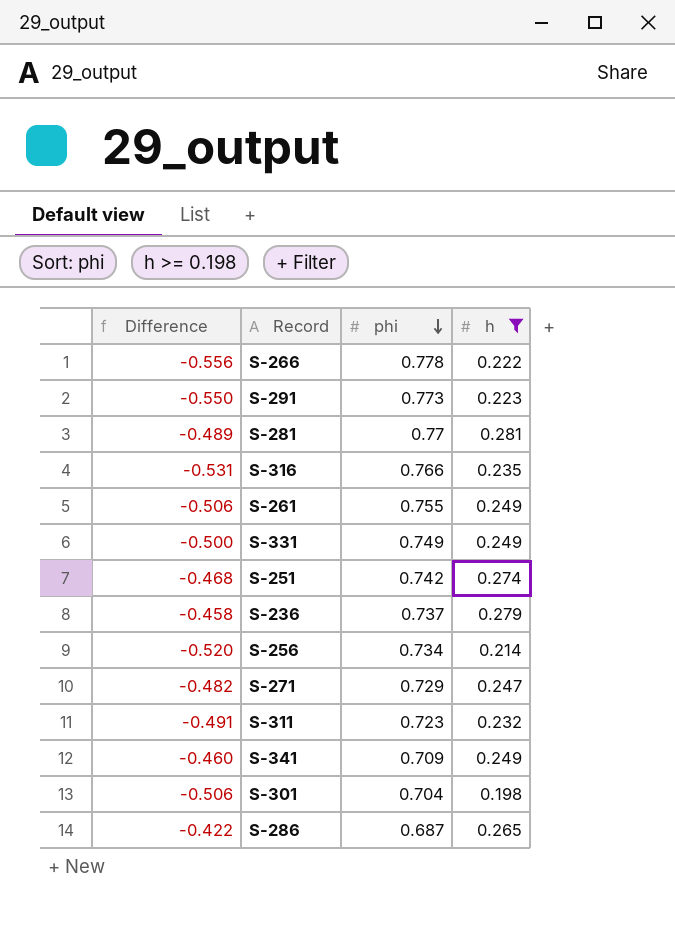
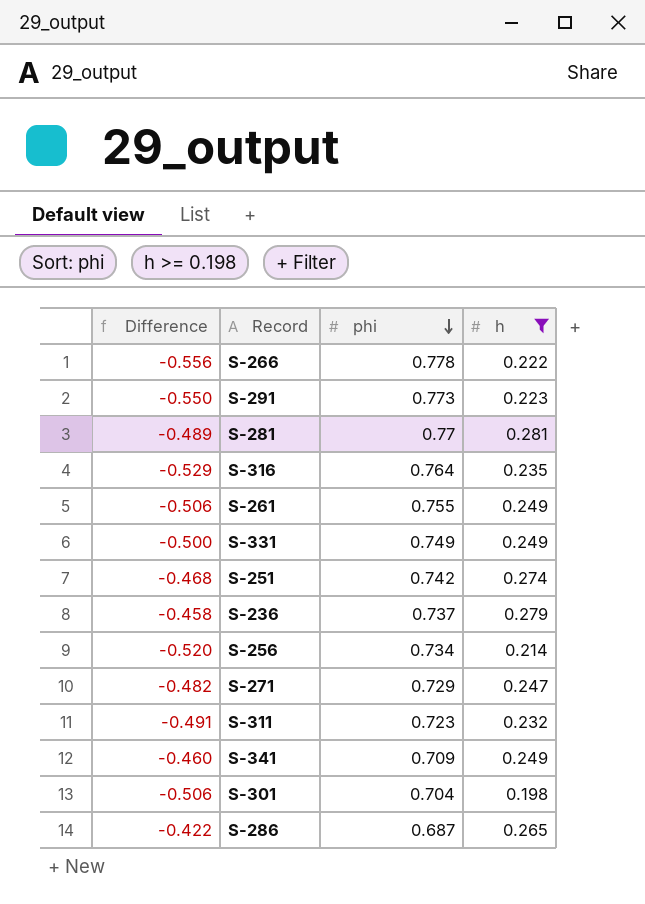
S-316 | Difference: -0.531 -> -0.529
S-316 | phi: 0.766 -> 0.764

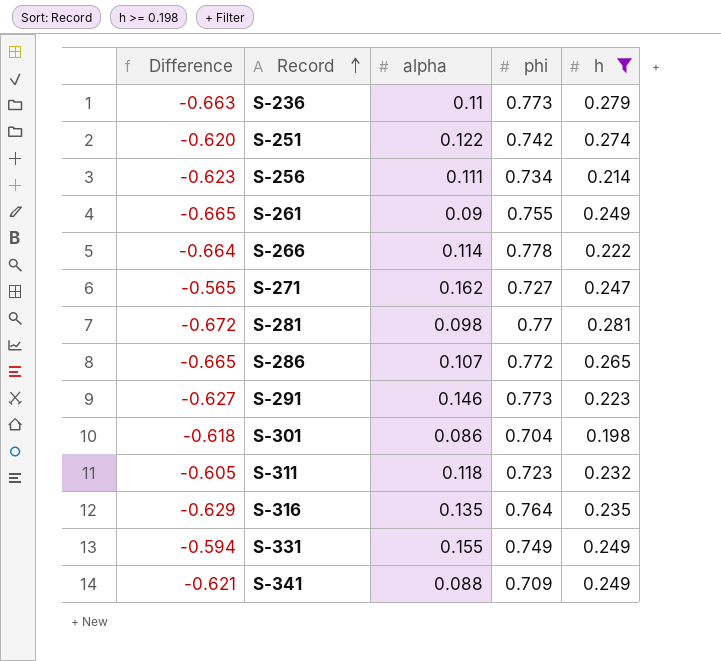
row order: phi descending -> Record ascending
column Difference | formula: [h] - [phi] -> [alpha] - [phi]
column alpha | position: none -> 3
S-236 | phi: 0.737 -> 0.773
S-271 | phi: 0.729 -> 0.727
S-286 | phi: 0.687 -> 0.772

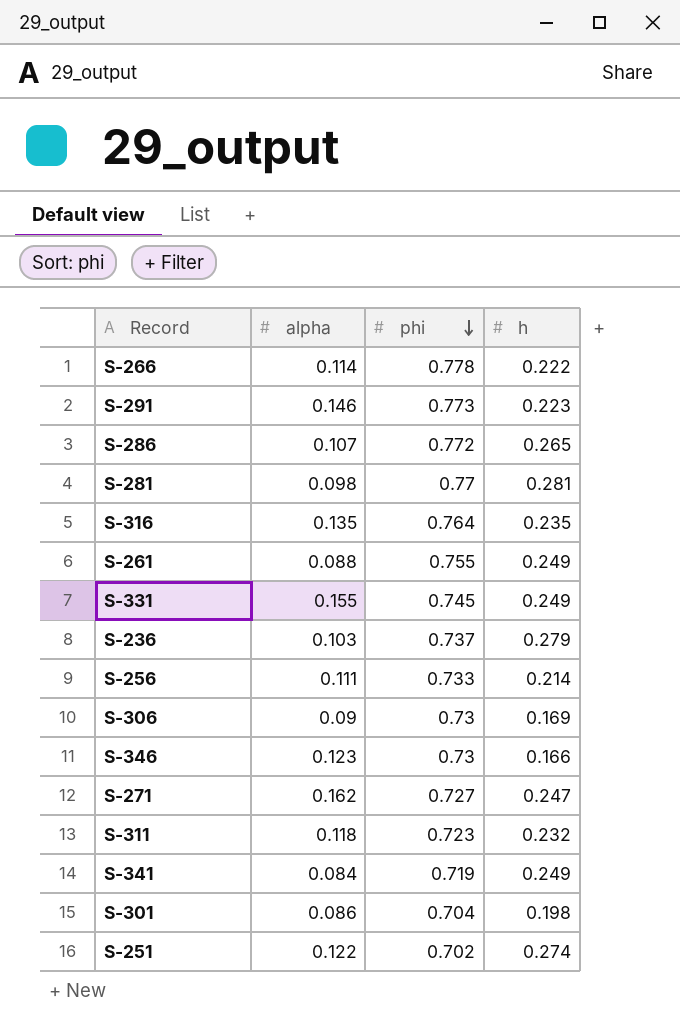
filter: h >= 0.198 -> none
row order: Record ascending -> phi descending
column Difference | formula: [alpha] - [phi] -> none
S-261 | alpha: 0.09 -> 0.088
S-331 | phi: 0.749 -> 0.745
S-236 | alpha: 0.11 -> 0.103
S-236 | phi: 0.773 -> 0.737
S-256 | phi: 0.734 -> 0.733
S-341 | alpha: 0.088 -> 0.084
S-341 | phi: 0.709 -> 0.719
S-251 | phi: 0.742 -> 0.702

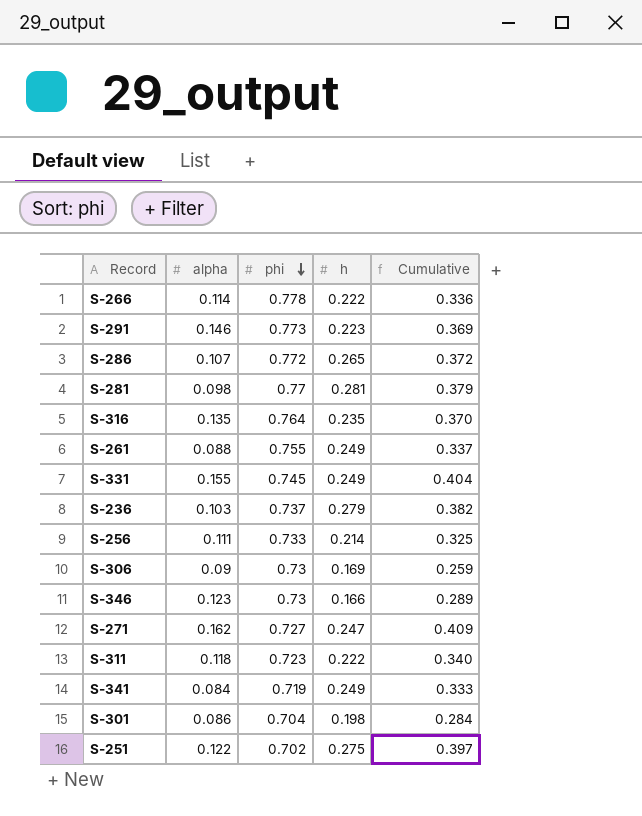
column Cumulative | formula: none -> [alpha] + [h]
S-311 | h: 0.232 -> 0.222
S-251 | h: 0.274 -> 0.275

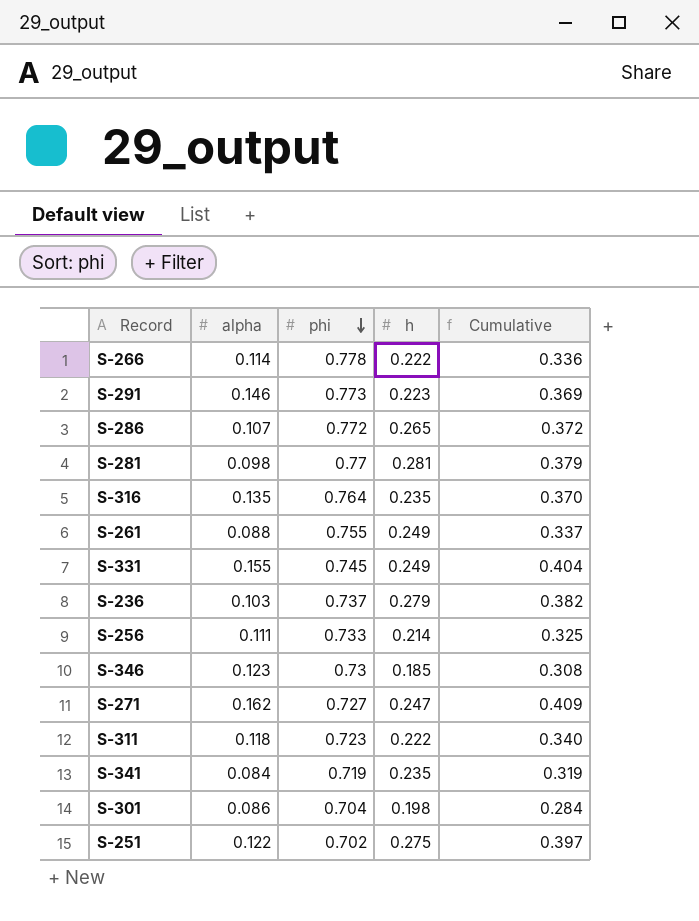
row S-306: 0.09 | 0.73 | 0.169 | 0.259 -> none
S-346 | h: 0.166 -> 0.185
S-346 | Cumulative: 0.289 -> 0.308
S-341 | h: 0.249 -> 0.235
S-341 | Cumulative: 0.333 -> 0.319

